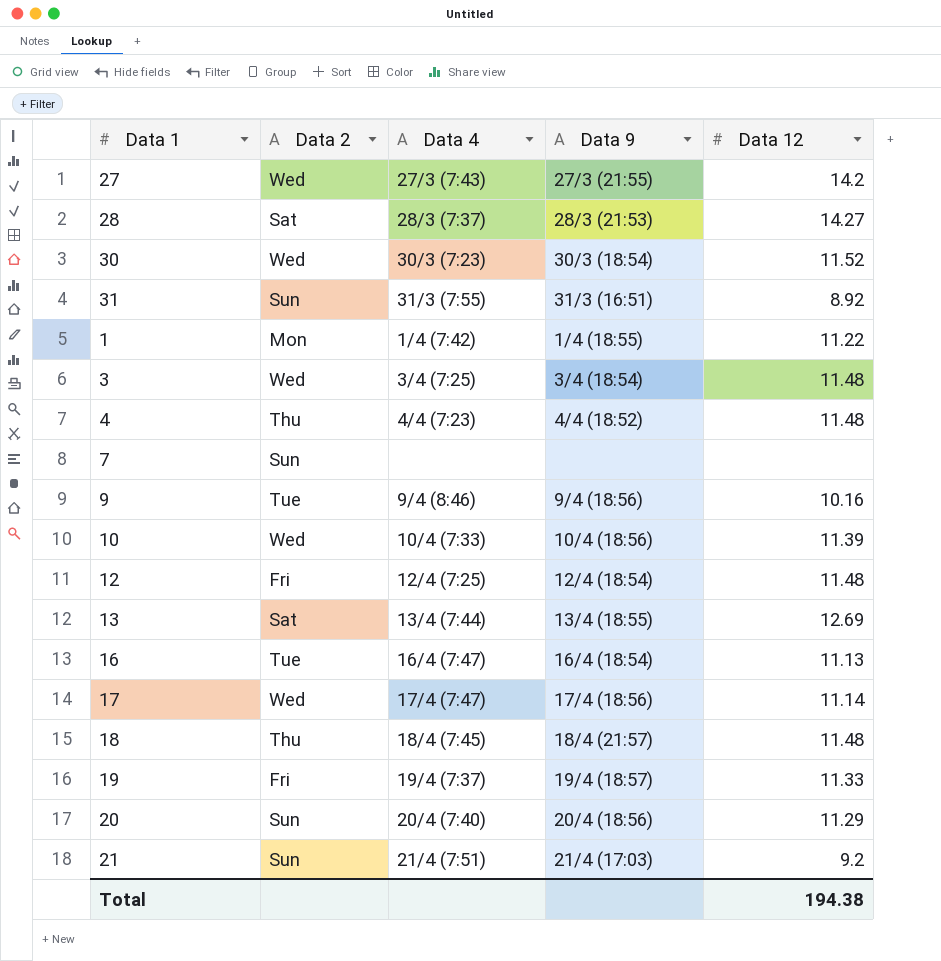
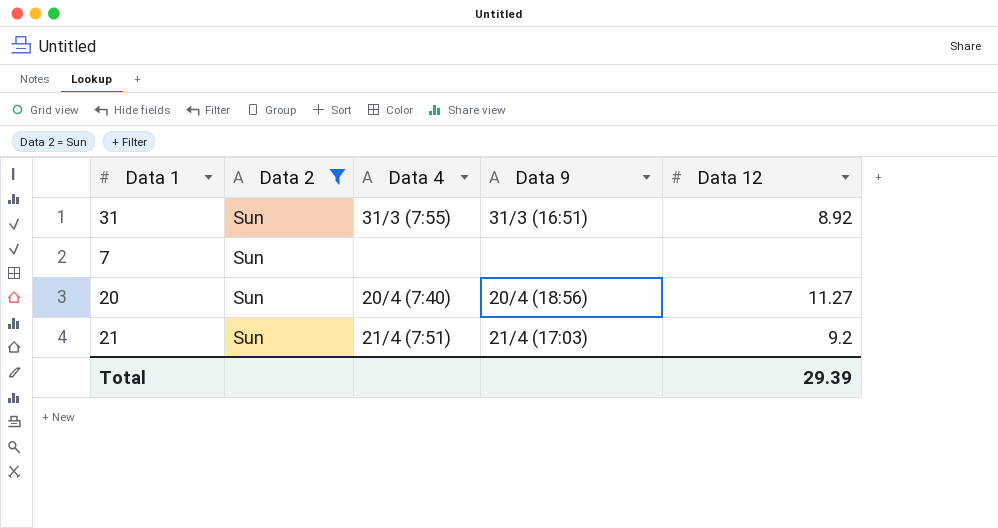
filter: none -> Data 2 = Sun
20 | Data 12: 11.29 -> 11.27
Total | Data 12: 194.38 -> 29.39

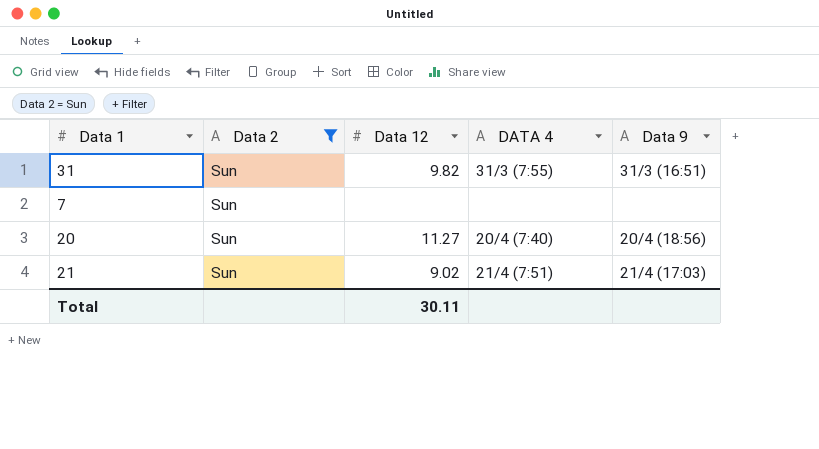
column Data 12 | position: 5 -> 3
column name: Data 4 -> DATA 4
31 | Data 12: 8.92 -> 9.82
21 | Data 12: 9.2 -> 9.02
Total | Data 12: 29.39 -> 30.11

